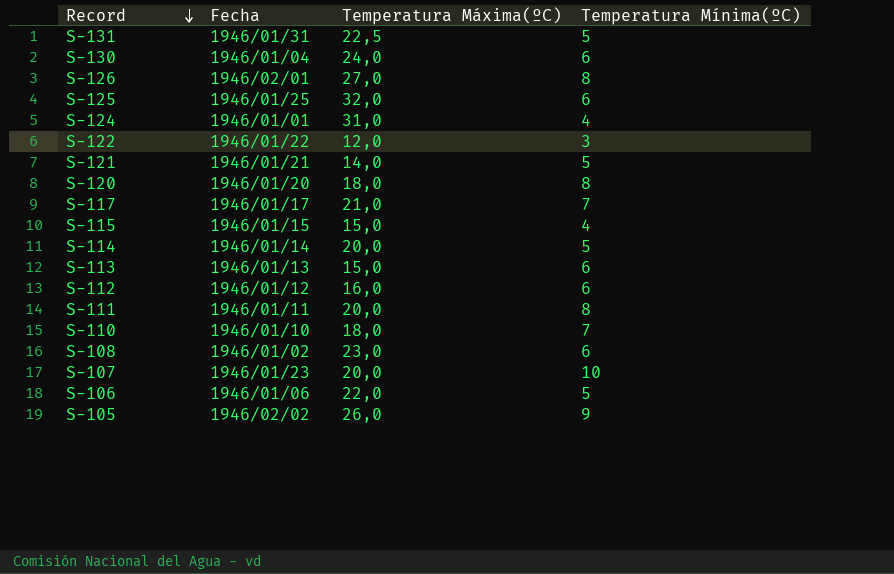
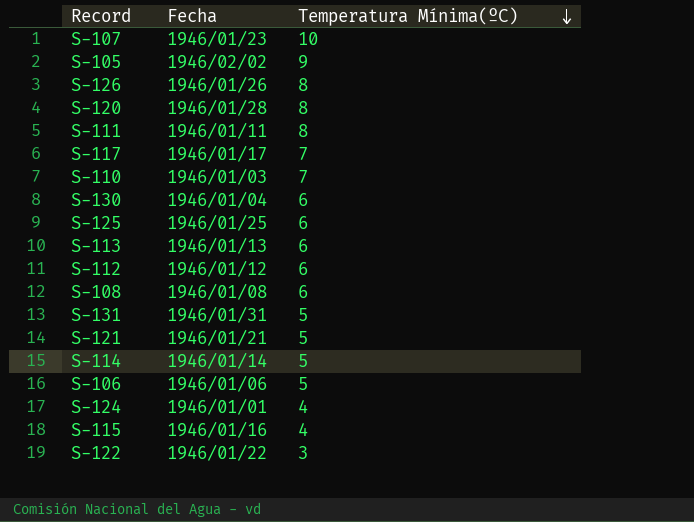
row order: Record descending -> Temperatura Mínima(ºC) descending
column Temperatura Máxima(ºC) | position: 3 -> none
S-126 | Fecha: 1946/02/01 -> 1946/01/26
S-120 | Fecha: 1946/01/20 -> 1946/01/28
S-110 | Fecha: 1946/01/10 -> 1946/01/03
S-108 | Fecha: 1946/01/02 -> 1946/01/08
S-115 | Fecha: 1946/01/15 -> 1946/01/16

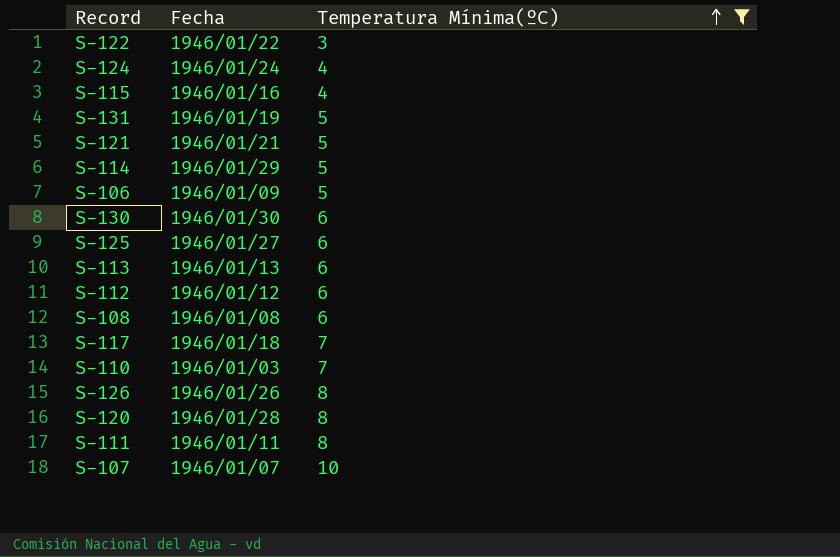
filter: none -> Temperatura Mínima(ºC) != 9
row order: Temperatura Mínima(ºC) descending -> Temperatura Mínima(ºC) ascending
S-124 | Fecha: 1946/01/01 -> 1946/01/24
S-131 | Fecha: 1946/01/31 -> 1946/01/19
S-114 | Fecha: 1946/01/14 -> 1946/01/29
S-106 | Fecha: 1946/01/06 -> 1946/01/09
S-130 | Fecha: 1946/01/04 -> 1946/01/30
S-125 | Fecha: 1946/01/25 -> 1946/01/27
S-117 | Fecha: 1946/01/17 -> 1946/01/18
S-107 | Fecha: 1946/01/23 -> 1946/01/07

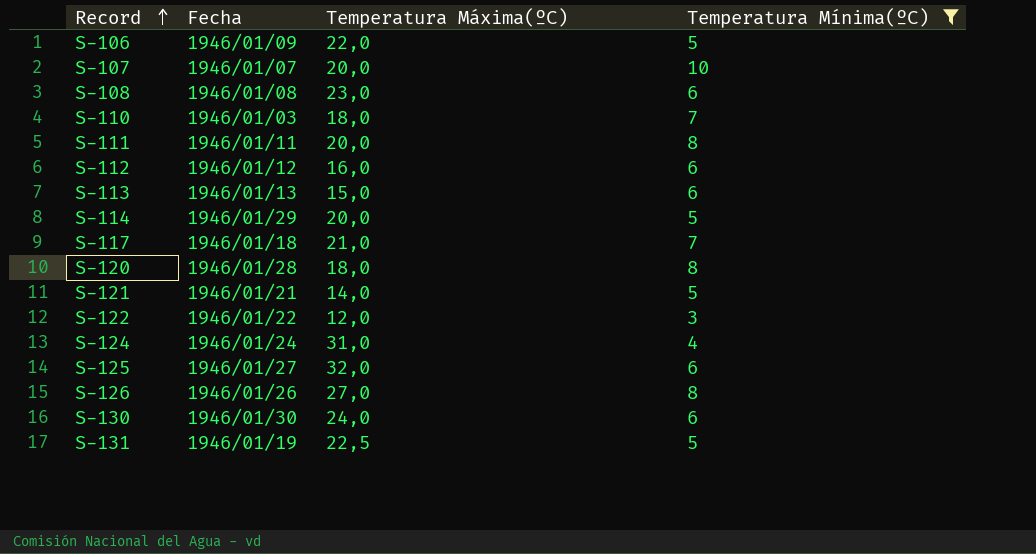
row order: Temperatura Mínima(ºC) ascending -> Record ascending
column Temperatura Máxima(ºC) | position: none -> 3
row S-115: 1946/01/16 | 4 -> none

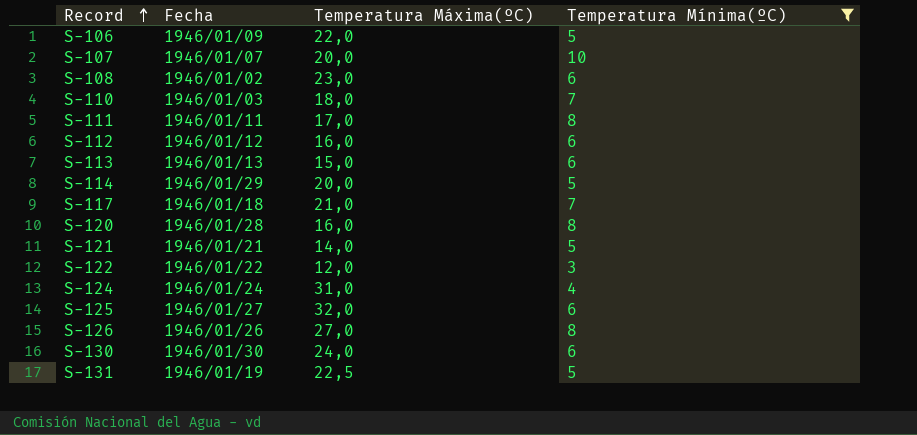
S-108 | Fecha: 1946/01/08 -> 1946/01/02
S-111 | Temperatura Máxima(ºC): 20,0 -> 17,0
S-120 | Temperatura Máxima(ºC): 18,0 -> 16,0

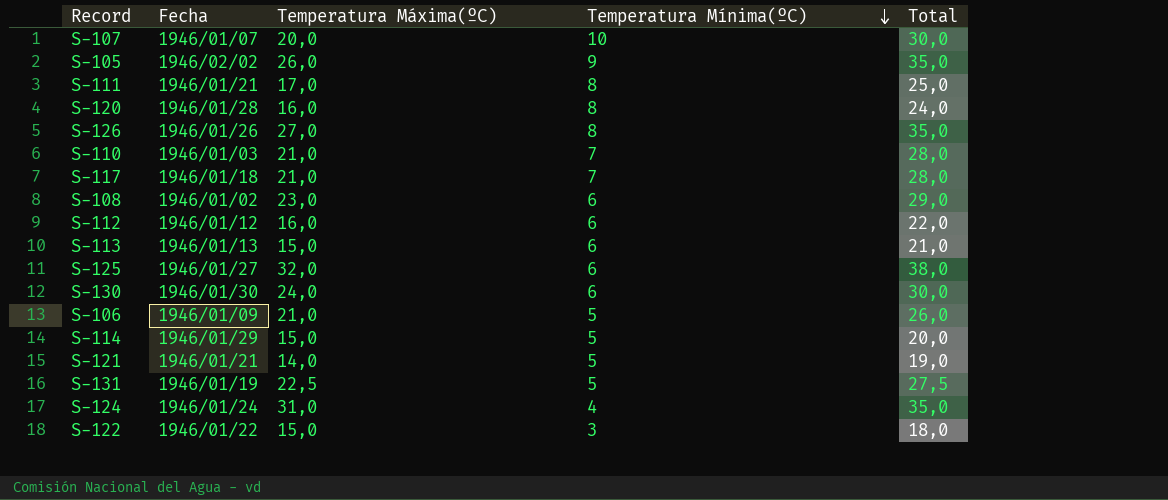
filter: Temperatura Mínima(ºC) != 9 -> none
row order: Record ascending -> Temperatura Mínima(ºC) descending
column Total | formula: none -> [Temperatura Máxima(ºC)] + [Temperatura Mínima(ºC)]
S-111 | Fecha: 1946/01/11 -> 1946/01/21
S-110 | Temperatura Máxima(ºC): 18,0 -> 21,0
S-106 | Temperatura Máxima(ºC): 22,0 -> 21,0
S-114 | Temperatura Máxima(ºC): 20,0 -> 15,0
S-122 | Temperatura Máxima(ºC): 12,0 -> 15,0

